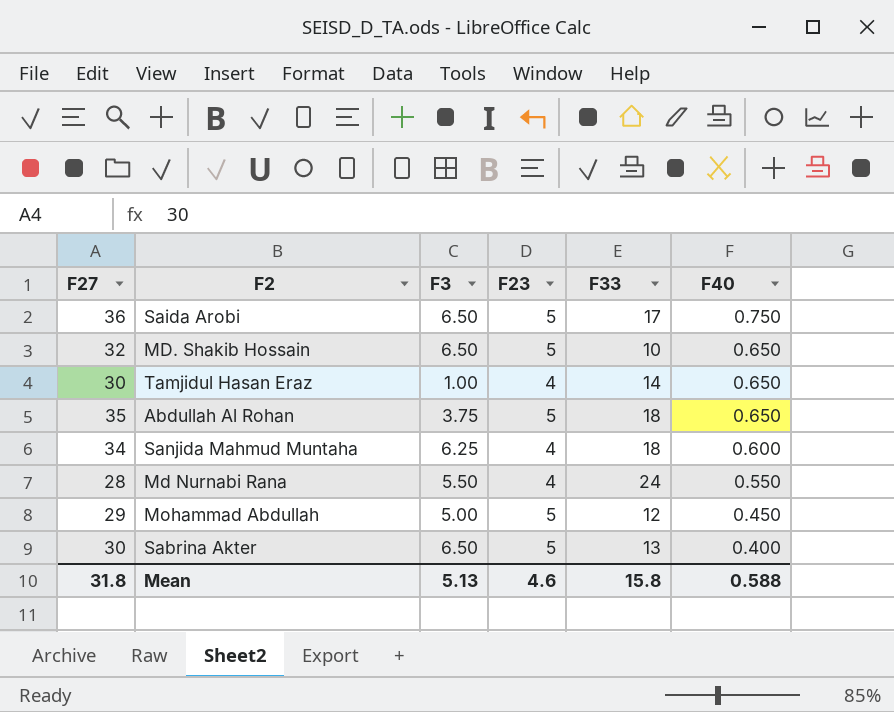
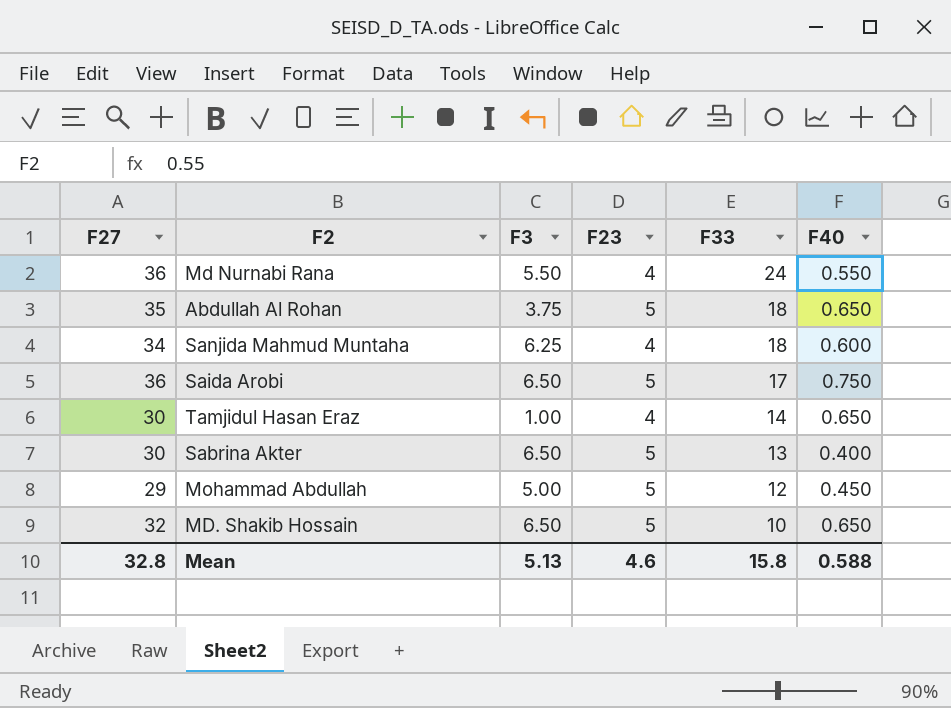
row order: F40 descending -> F33 descending
Md Nurnabi Rana | F27: 28 -> 36
Mean | F27: 31.8 -> 32.8

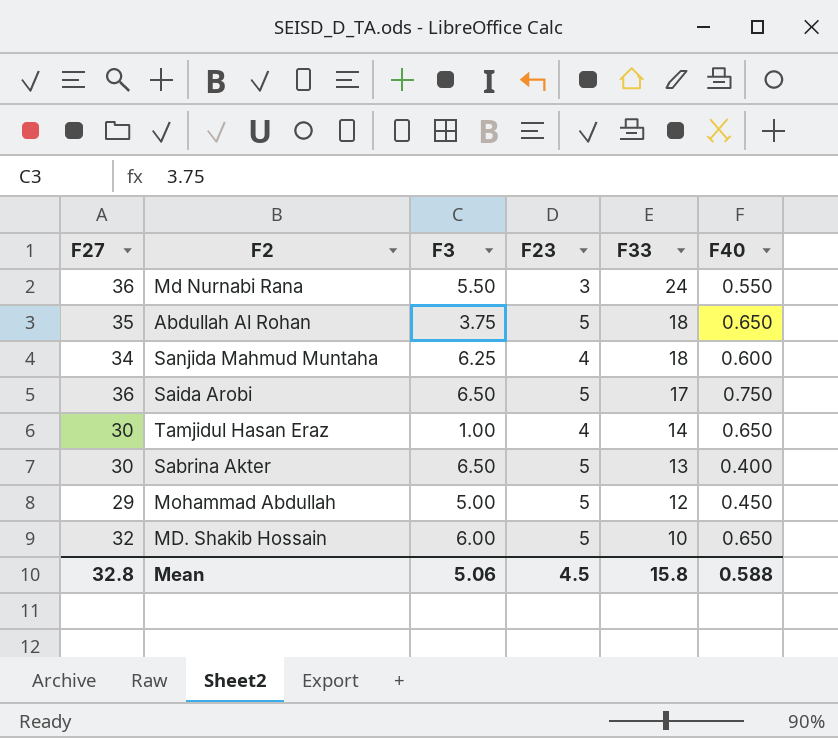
Md Nurnabi Rana | F23: 4 -> 3
MD. Shakib Hossain | F3: 6.50 -> 6.00
Mean | F3: 5.13 -> 5.06
Mean | F23: 4.6 -> 4.5

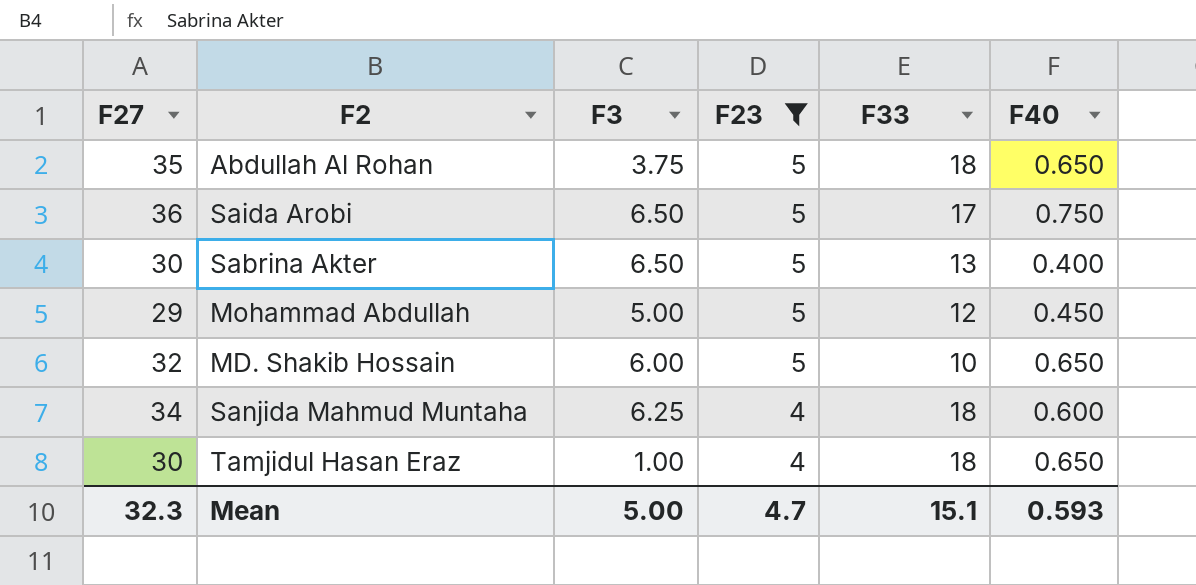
filter: none -> F23 != 3
row order: F33 descending -> F23 descending
Tamjidul Hasan Eraz | F33: 14 -> 18
Mean | F27: 32.8 -> 32.3
Mean | F3: 5.06 -> 5.00
Mean | F23: 4.5 -> 4.7
Mean | F33: 15.8 -> 15.1
Mean | F40: 0.588 -> 0.593

